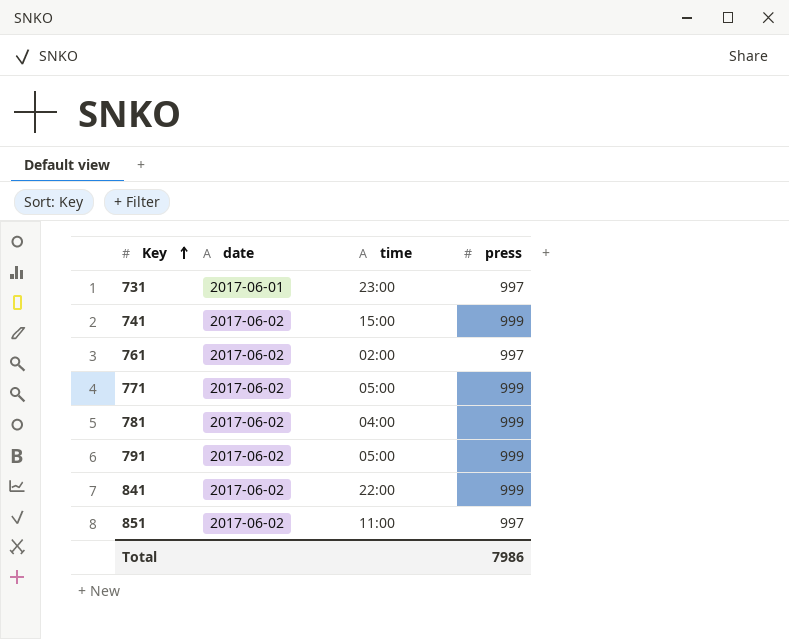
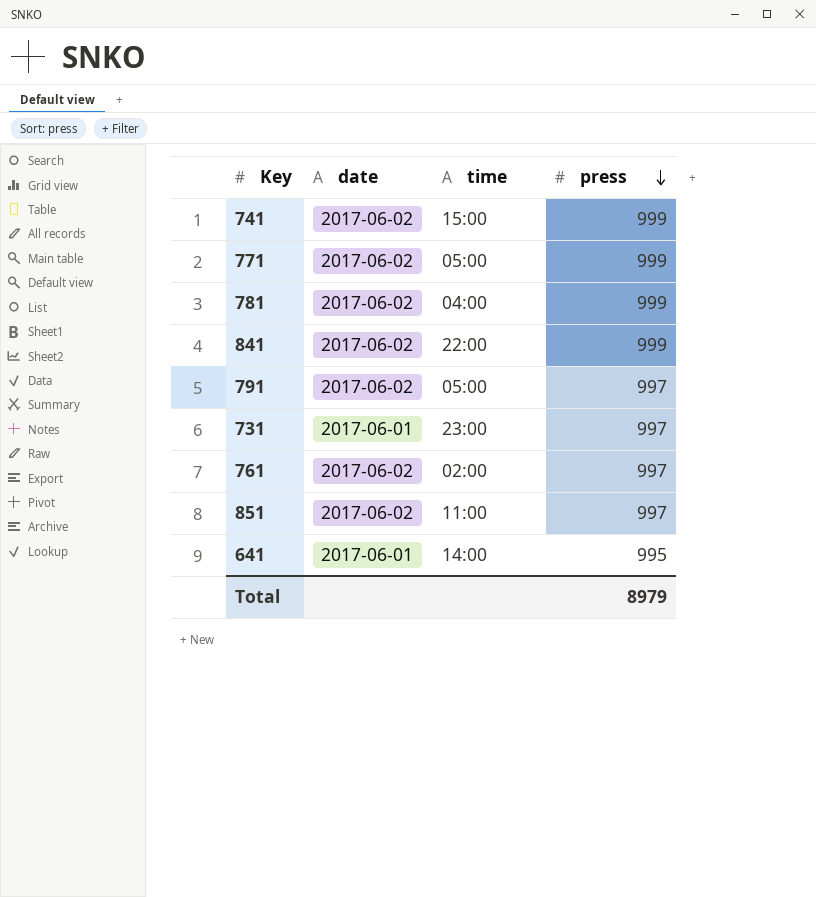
row order: Key ascending -> press descending
791 | press: 999 -> 997
row 641: none -> 2017-06-01 | 14:00 | 995
Total | press: 7986 -> 8979

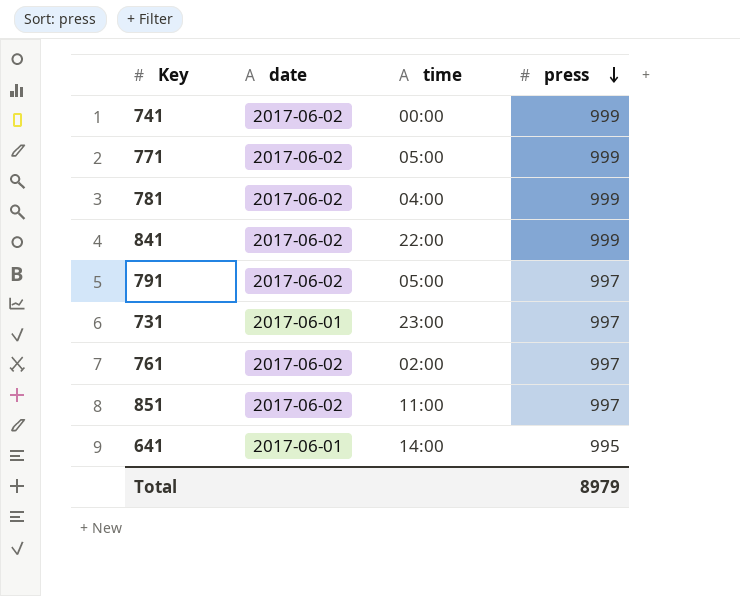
741 | time: 15:00 -> 00:00

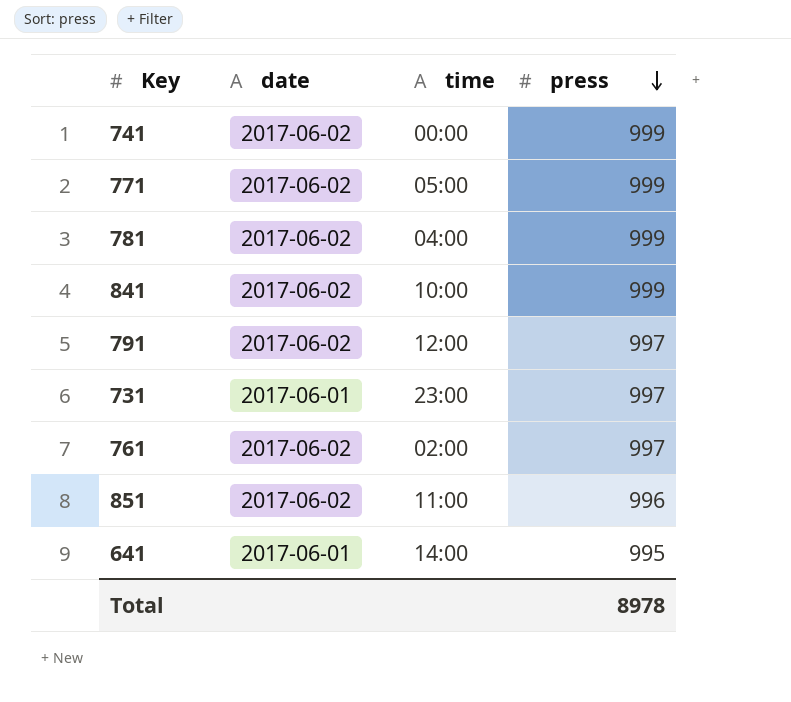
841 | time: 22:00 -> 10:00
791 | time: 05:00 -> 12:00
851 | press: 997 -> 996
Total | press: 8979 -> 8978

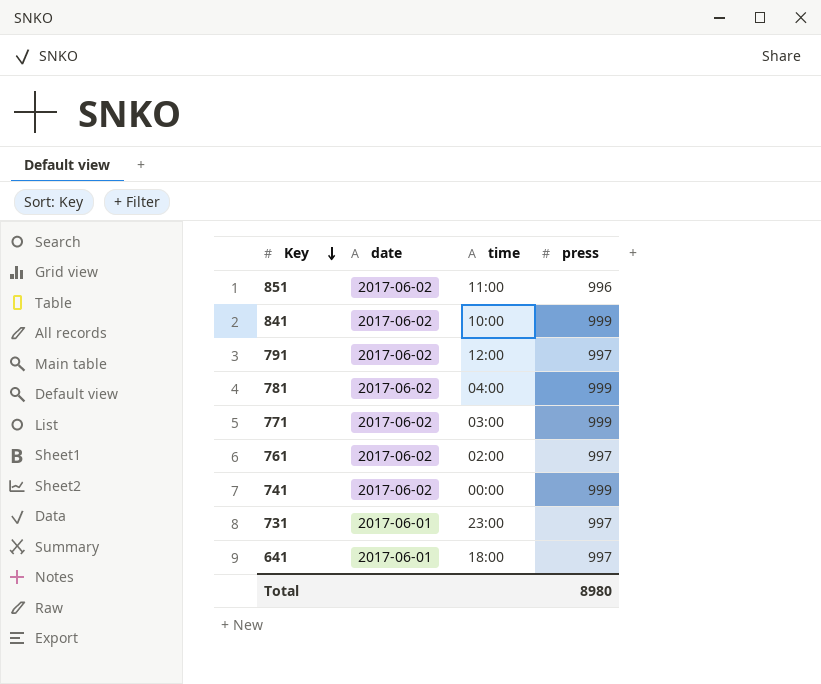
row order: press descending -> Key descending
771 | time: 05:00 -> 03:00
641 | time: 14:00 -> 18:00
641 | press: 995 -> 997
Total | press: 8978 -> 8980

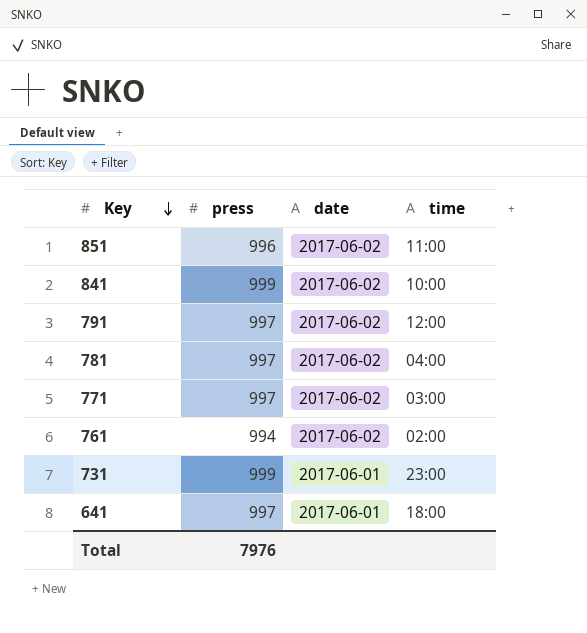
column press | position: 4 -> 2
row 741: 2017-06-02 | 00:00 | 999 -> none
781 | press: 999 -> 997
771 | press: 999 -> 997
761 | press: 997 -> 994
731 | press: 997 -> 999
Total | press: 8980 -> 7976

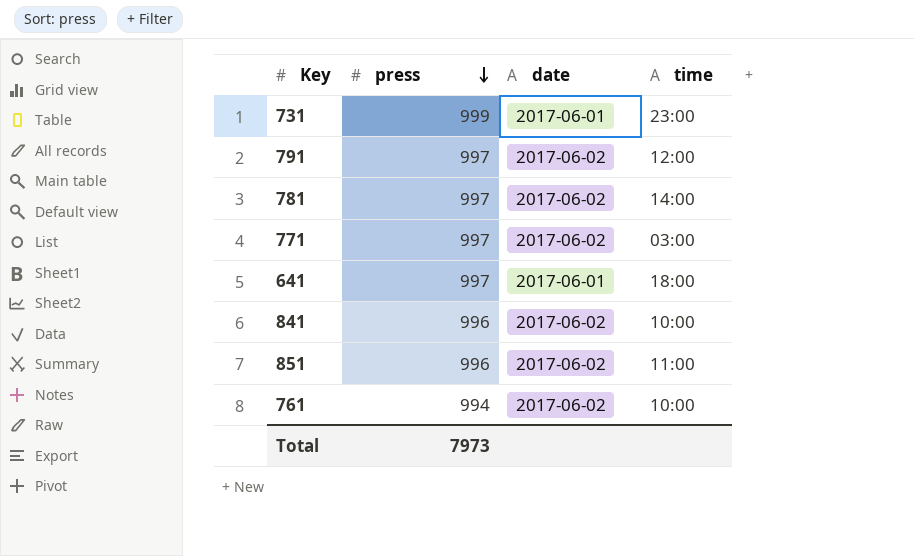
row order: Key descending -> press descending
781 | time: 04:00 -> 14:00
841 | press: 999 -> 996
761 | time: 02:00 -> 10:00
Total | press: 7976 -> 7973

